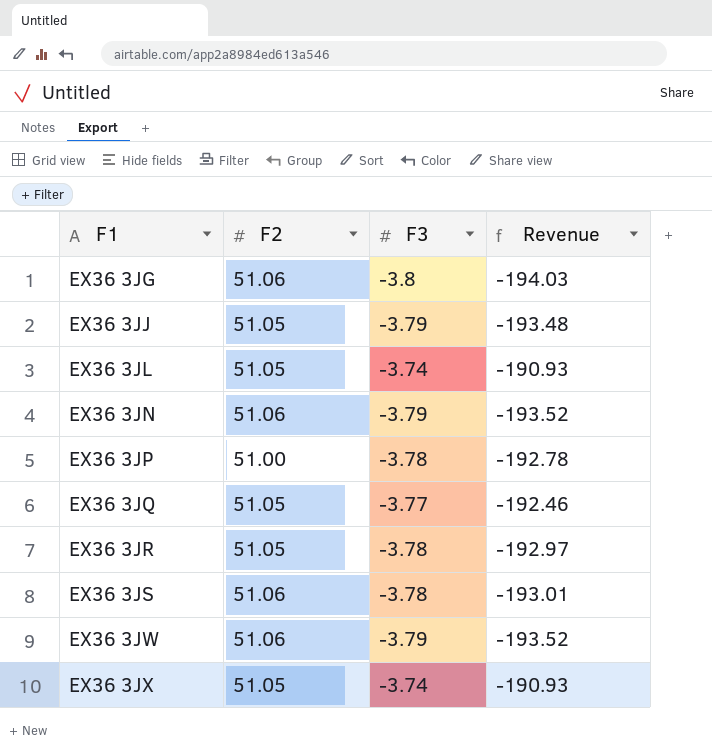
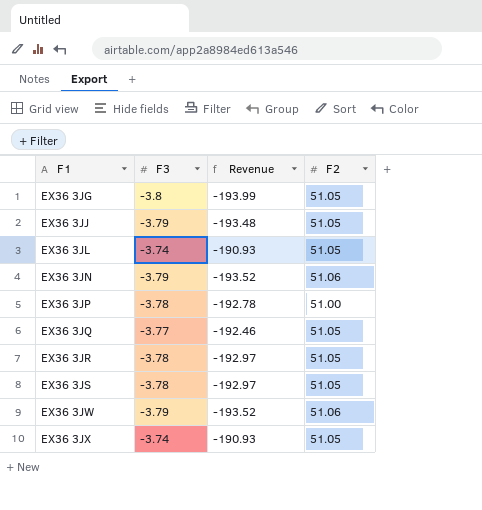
column F2 | position: 2 -> 4
EX36 3JG | Revenue: -194.03 -> -193.99
EX36 3JG | F2: 51.06 -> 51.05
EX36 3JS | Revenue: -193.01 -> -192.97
EX36 3JS | F2: 51.06 -> 51.05

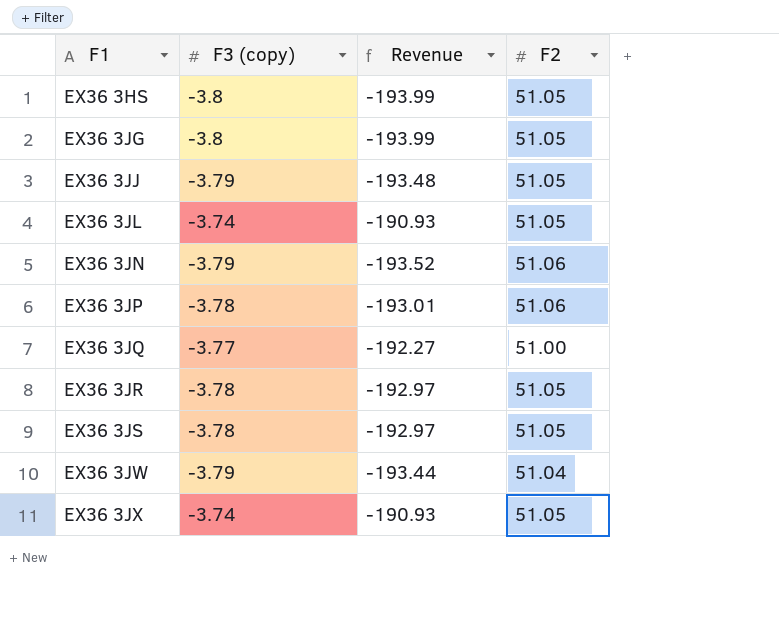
column name: F3 -> F3 (copy)
row EX36 3HS: none -> -3.8 | -193.99 | 51.05
EX36 3JP | Revenue: -192.78 -> -193.01
EX36 3JP | F2: 51.00 -> 51.06
EX36 3JQ | Revenue: -192.46 -> -192.27
EX36 3JQ | F2: 51.05 -> 51.00
EX36 3JW | Revenue: -193.52 -> -193.44
EX36 3JW | F2: 51.06 -> 51.04

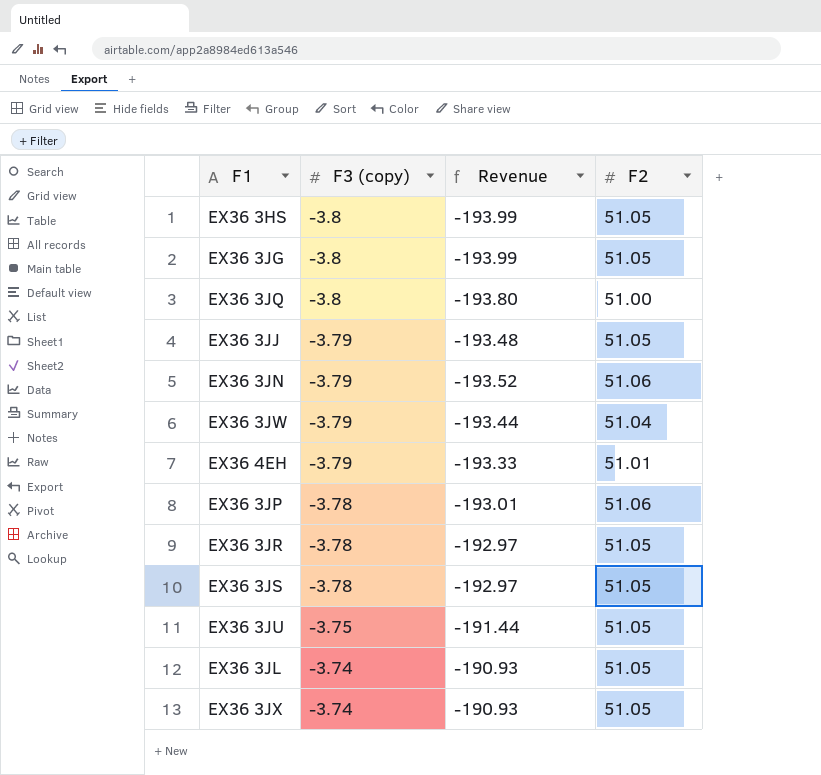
row order: F1 ascending -> F3 (copy) ascending
EX36 3JQ | F3 (copy): -3.77 -> -3.8
EX36 3JQ | Revenue: -192.27 -> -193.80
row EX36 4EH: none -> -3.79 | -193.33 | 51.01
row EX36 3JU: none -> -3.75 | -191.44 | 51.05

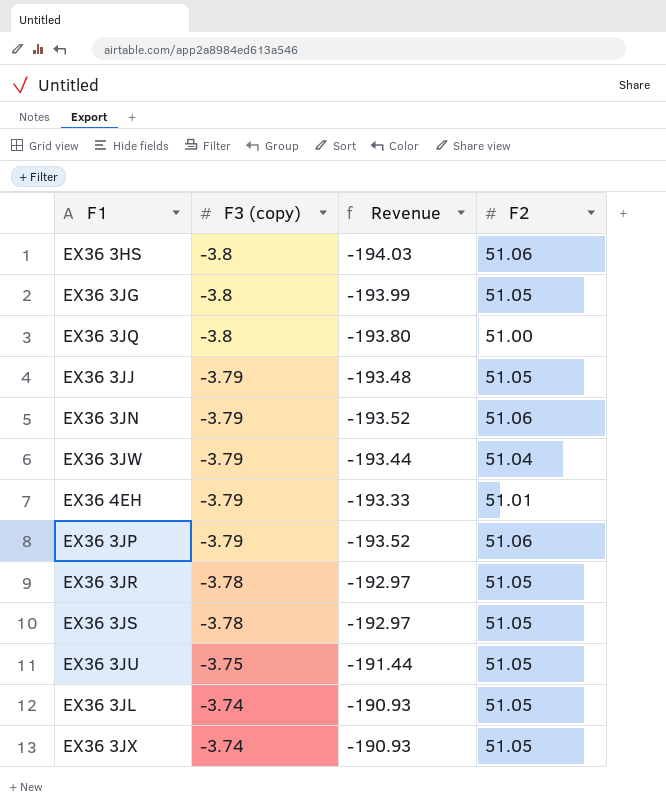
EX36 3HS | Revenue: -193.99 -> -194.03
EX36 3HS | F2: 51.05 -> 51.06
EX36 3JP | F3 (copy): -3.78 -> -3.79
EX36 3JP | Revenue: -193.01 -> -193.52

